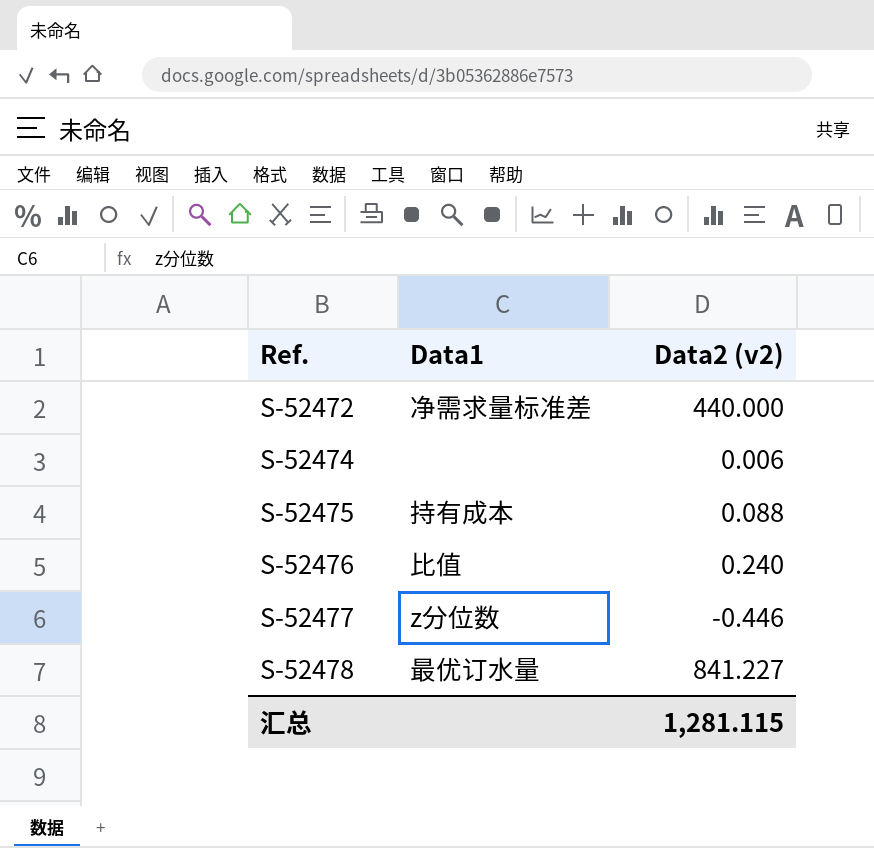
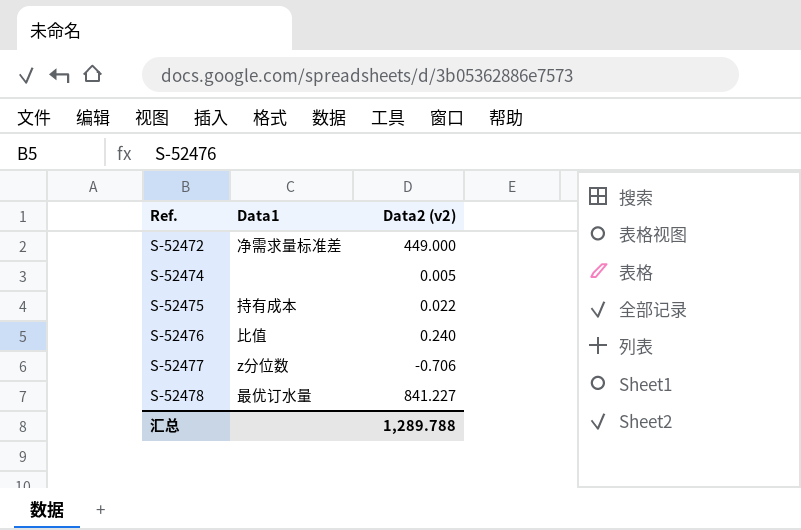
S-52472 | Data2 (v2): 440.000 -> 449.000
S-52474 | Data2 (v2): 0.006 -> 0.005
S-52475 | Data2 (v2): 0.088 -> 0.022
S-52477 | Data2 (v2): -0.446 -> -0.706
汇总 | Data2 (v2): 1,281.115 -> 1,289.788

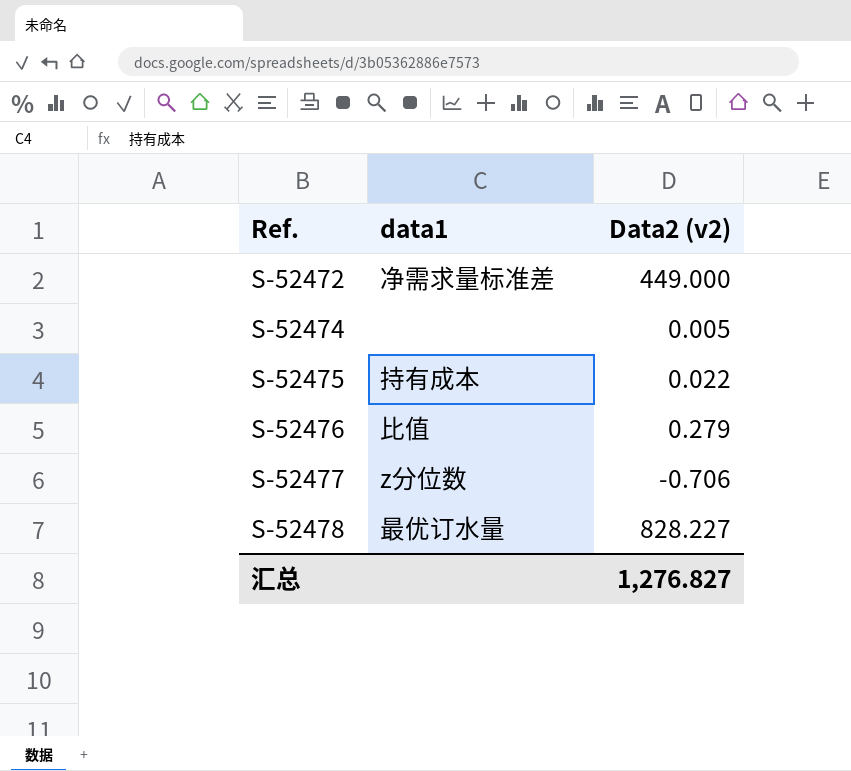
column name: Data1 -> data1
S-52476 | Data2 (v2): 0.240 -> 0.279
S-52478 | Data2 (v2): 841.227 -> 828.227
汇总 | Data2 (v2): 1,289.788 -> 1,276.827

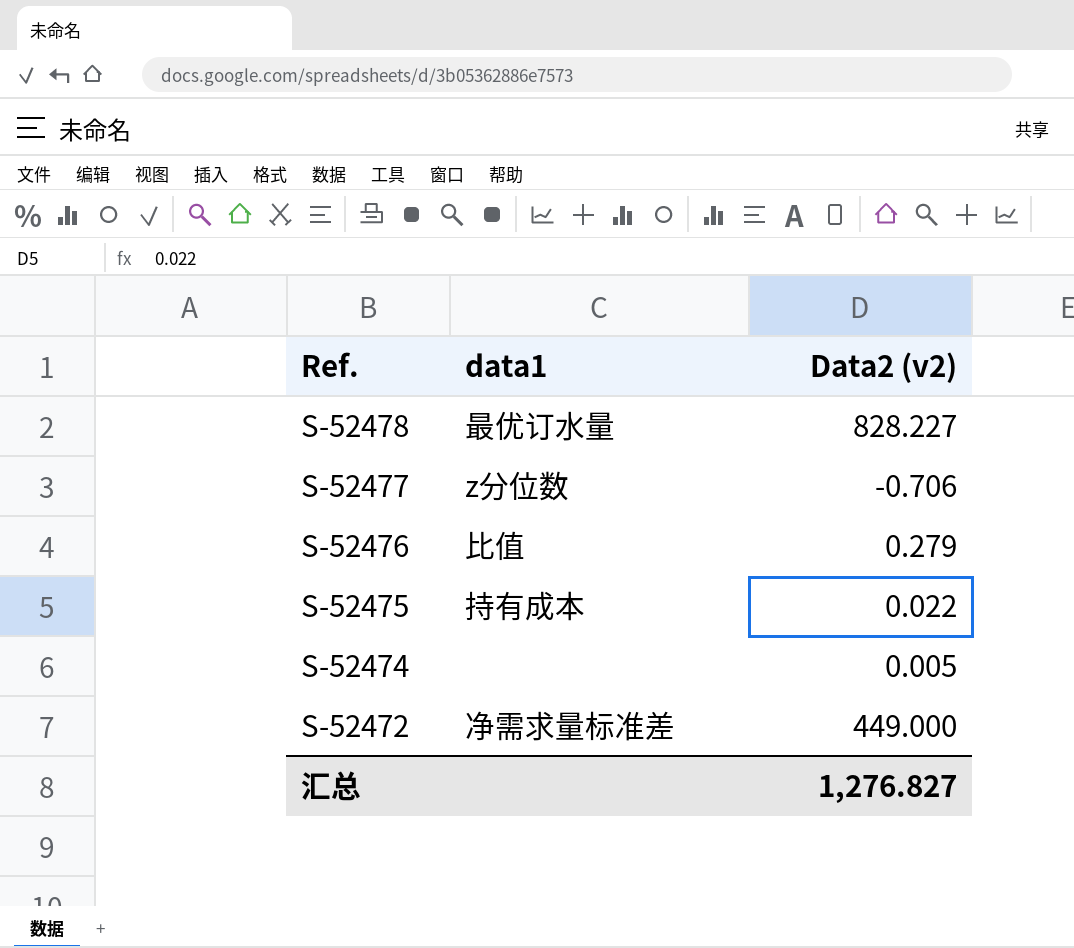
row order: Ref. ascending -> Ref. descending

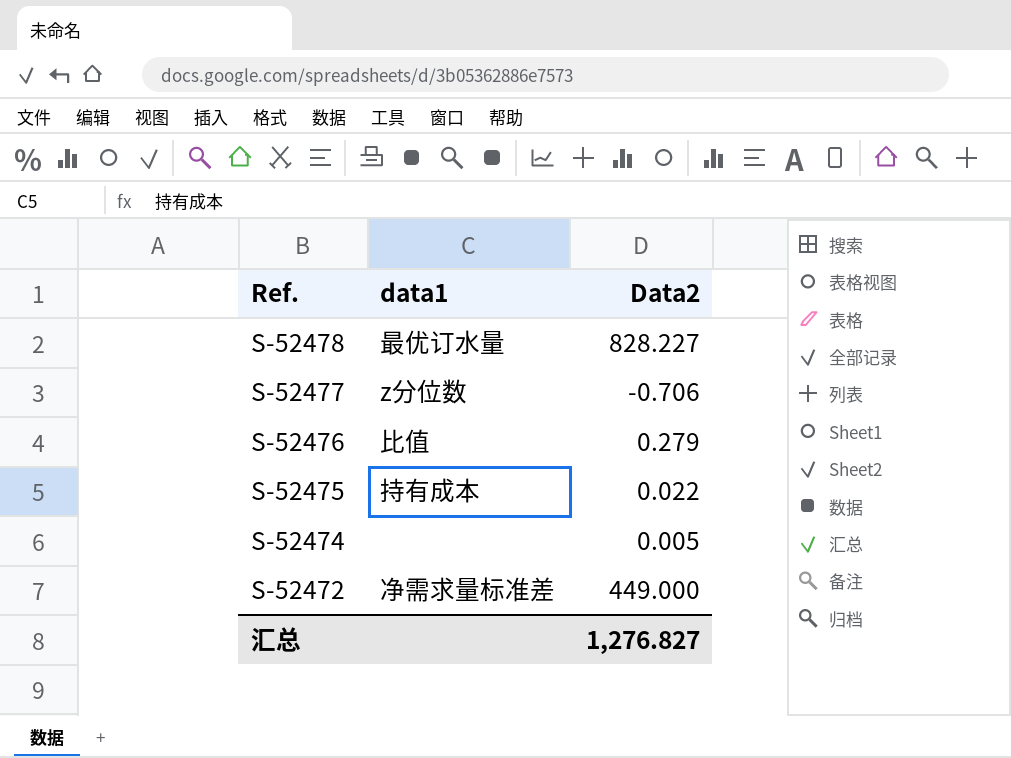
column name: Data2 (v2) -> Data2

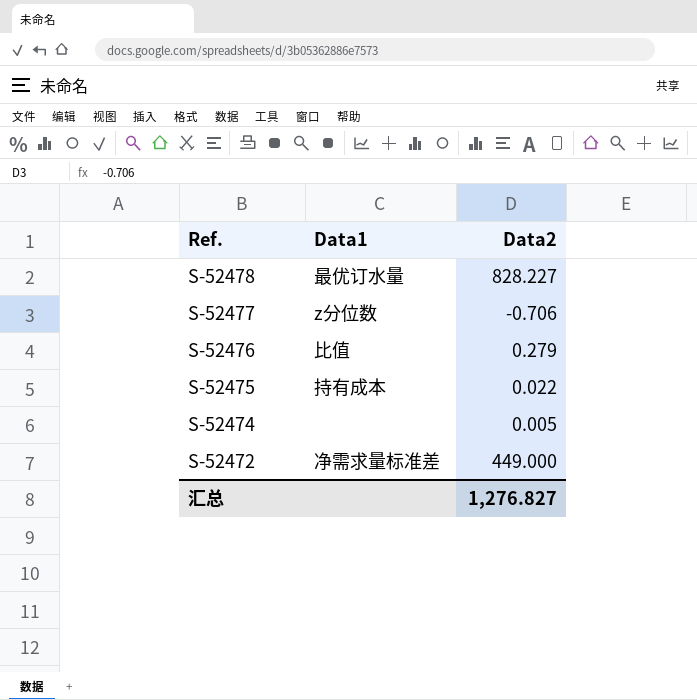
column name: data1 -> Data1

